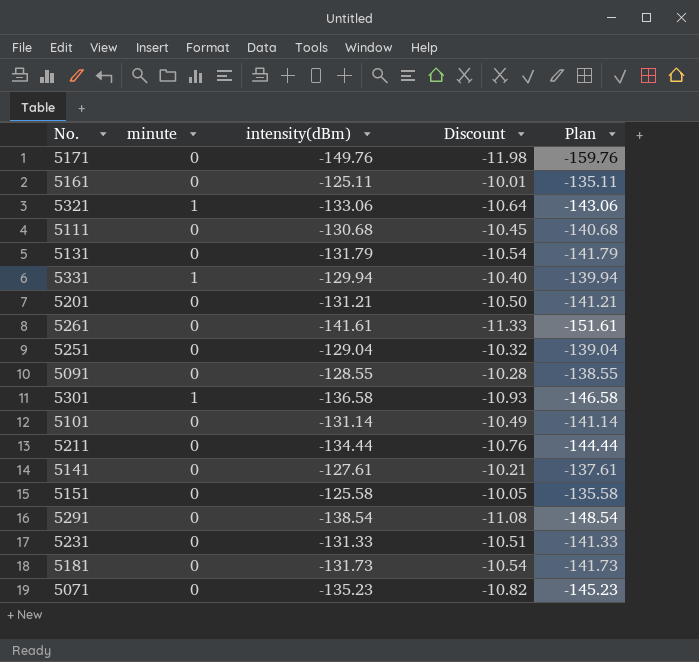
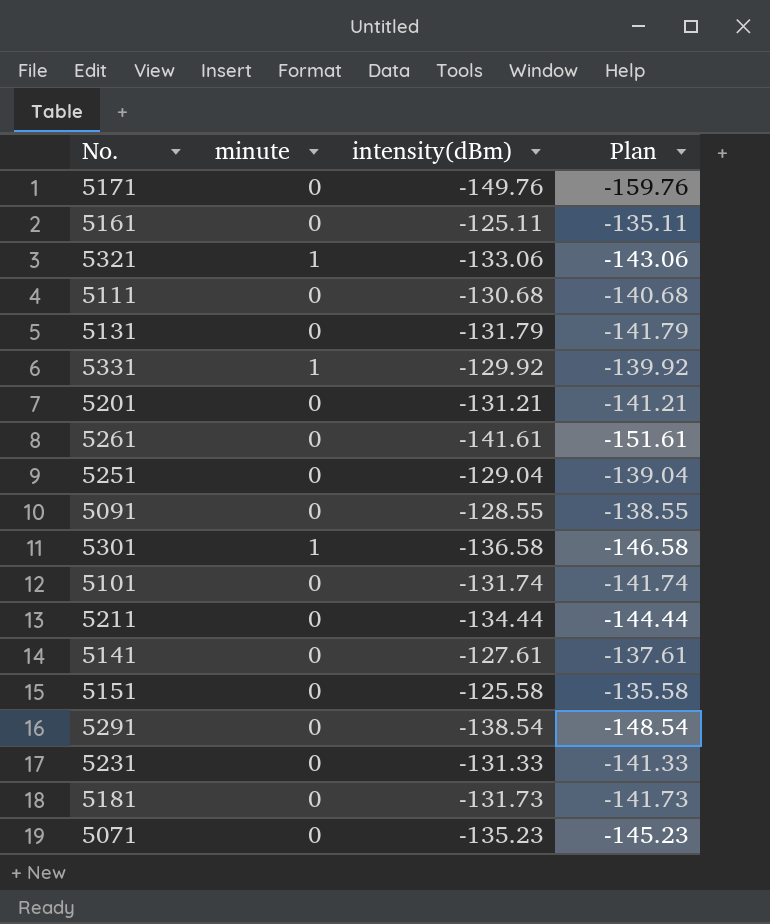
column Discount | formula: [intensity(dBm)] * 0.08 -> none
5331 | intensity(dBm): -129.94 -> -129.92
5331 | Plan: -139.94 -> -139.92
5101 | intensity(dBm): -131.14 -> -131.74
5101 | Plan: -141.14 -> -141.74

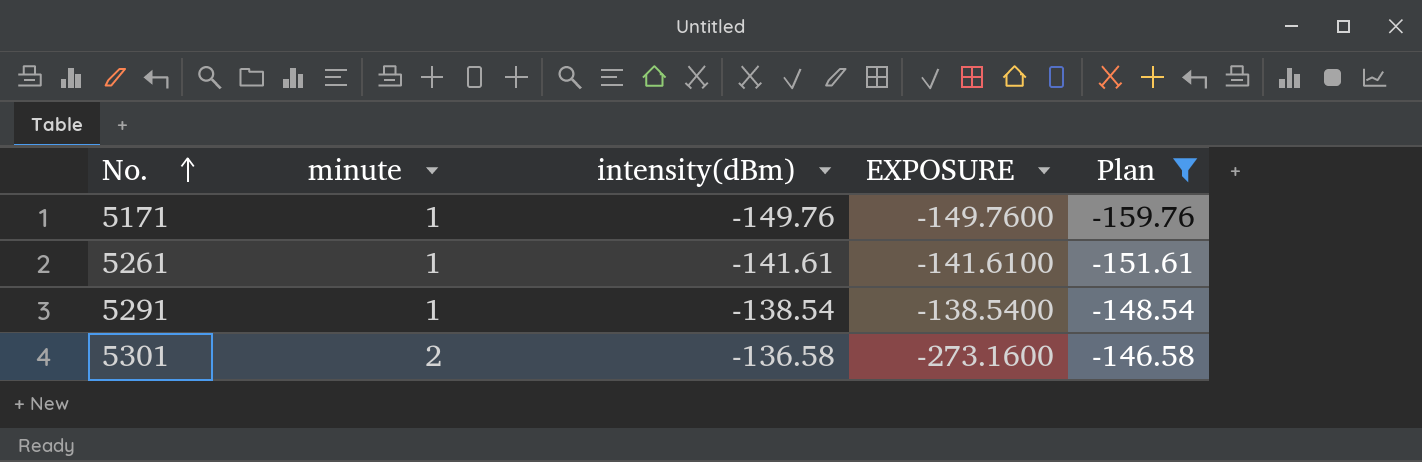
filter: none -> Plan <= -146.58
row order: none -> No. ascending
column EXPOSURE | formula: none -> [minute] * [intensity(dBm)]
5171 | minute: 0 -> 1
5261 | minute: 0 -> 1
5291 | minute: 0 -> 1
5301 | minute: 1 -> 2

